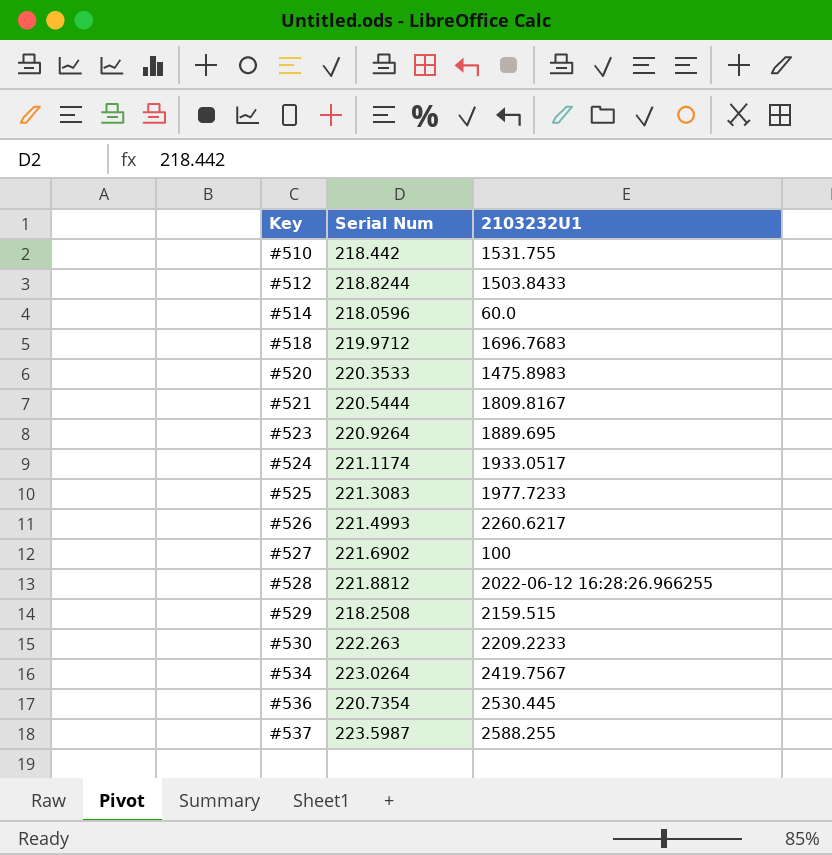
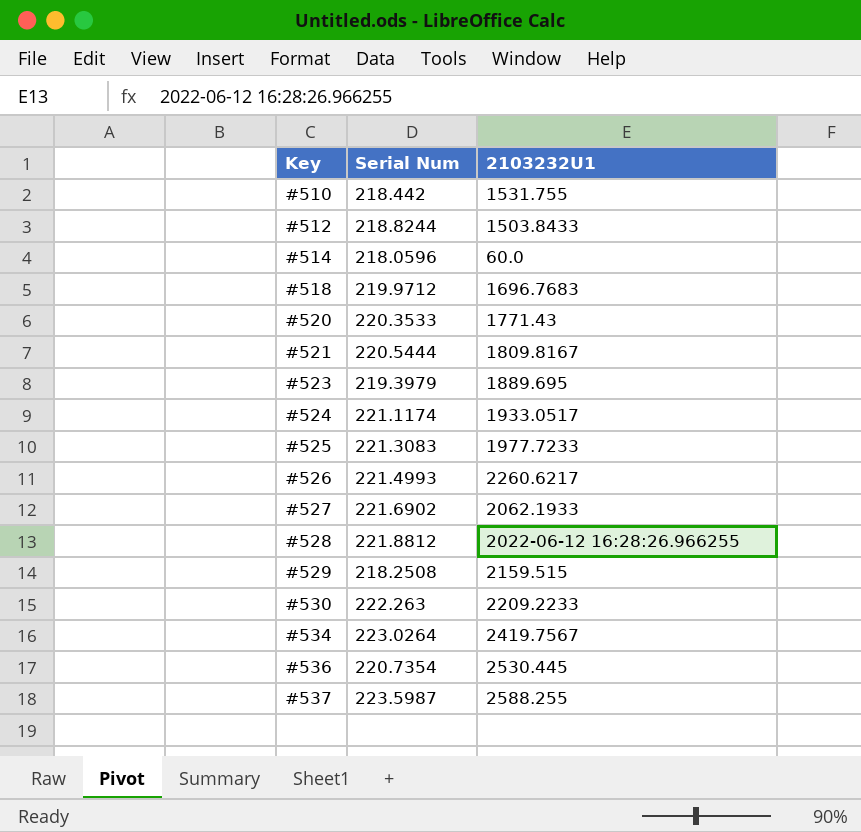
#520 | 2103232U1: 1475.8983 -> 1771.43
#523 | Serial Num: 220.9264 -> 219.3979
#527 | 2103232U1: 100 -> 2062.1933

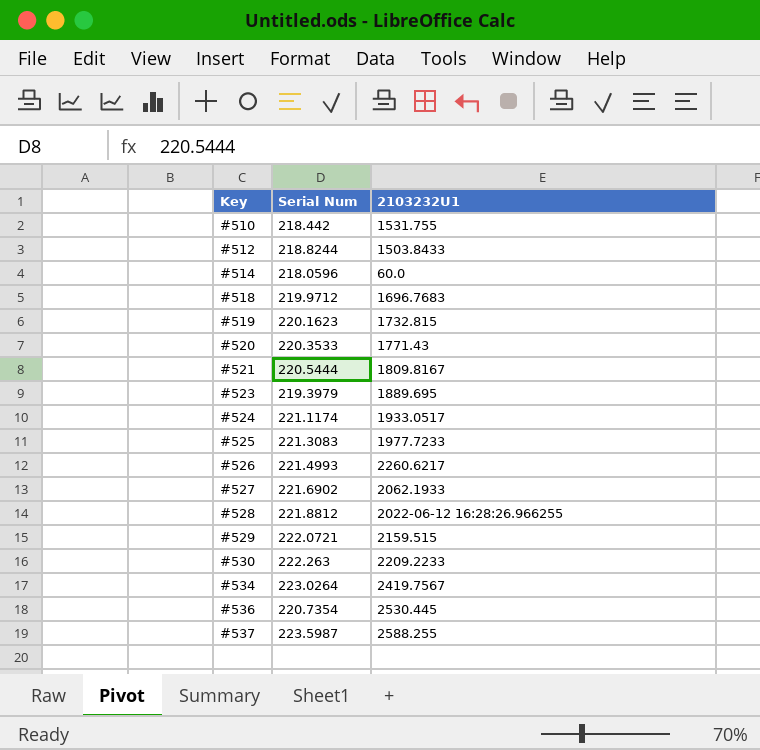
row #519: none -> 220.1623 | 1732.815
#529 | Serial Num: 218.2508 -> 222.0721

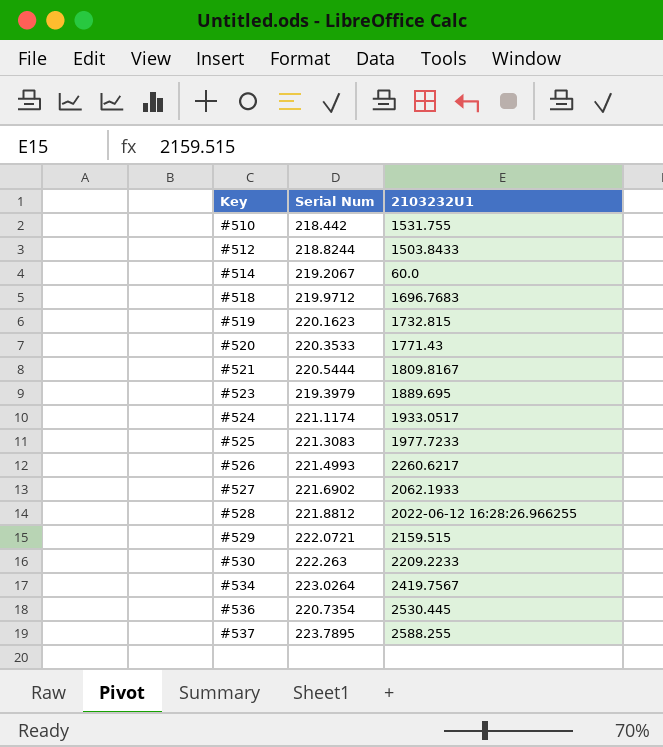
#514 | Serial Num: 218.0596 -> 219.2067
#537 | Serial Num: 223.5987 -> 223.7895

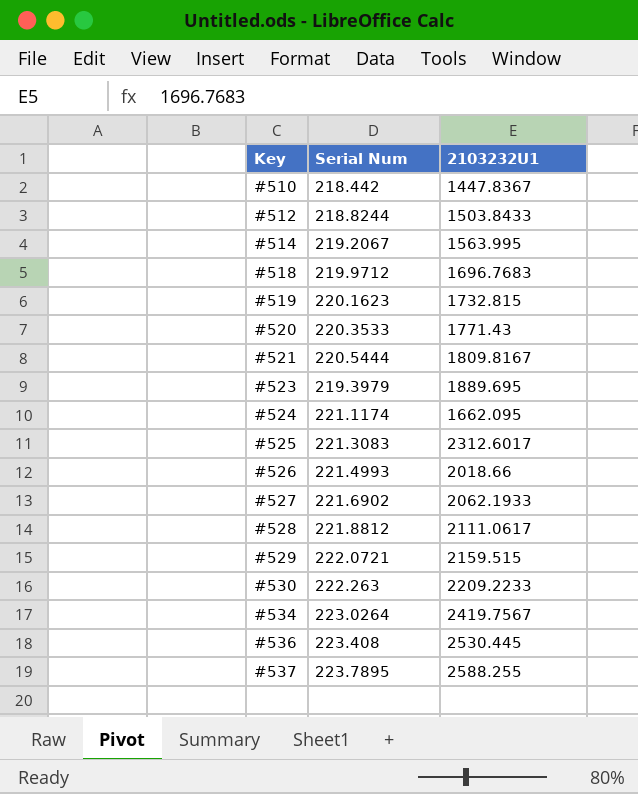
#510 | 2103232U1: 1531.755 -> 1447.8367
#514 | 2103232U1: 60.0 -> 1563.995
#524 | 2103232U1: 1933.0517 -> 1662.095
#525 | 2103232U1: 1977.7233 -> 2312.6017
#526 | 2103232U1: 2260.6217 -> 2018.66
#528 | 2103232U1: 2022-06-12 16:28:26.966255 -> 2111.0617
#536 | Serial Num: 220.7354 -> 223.408

